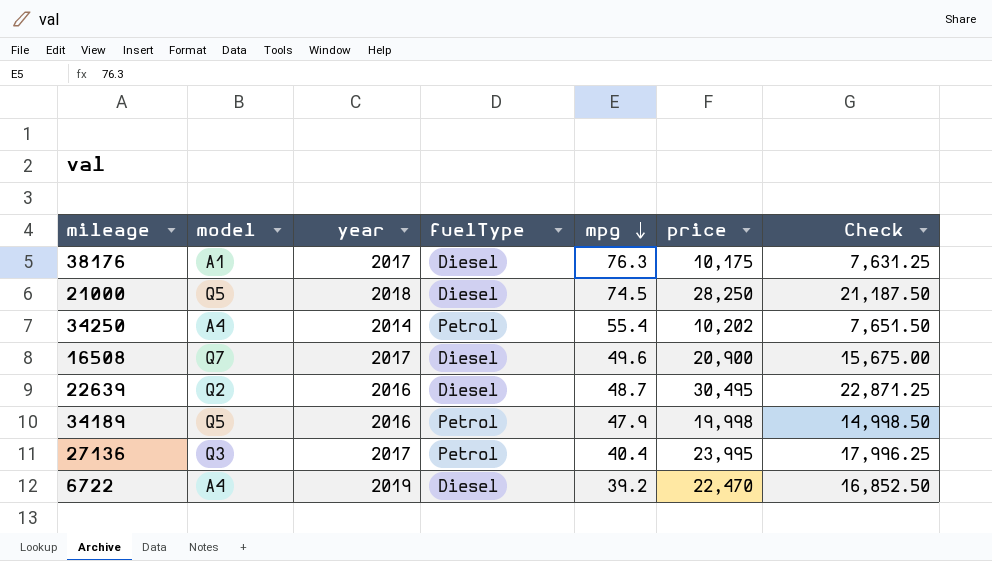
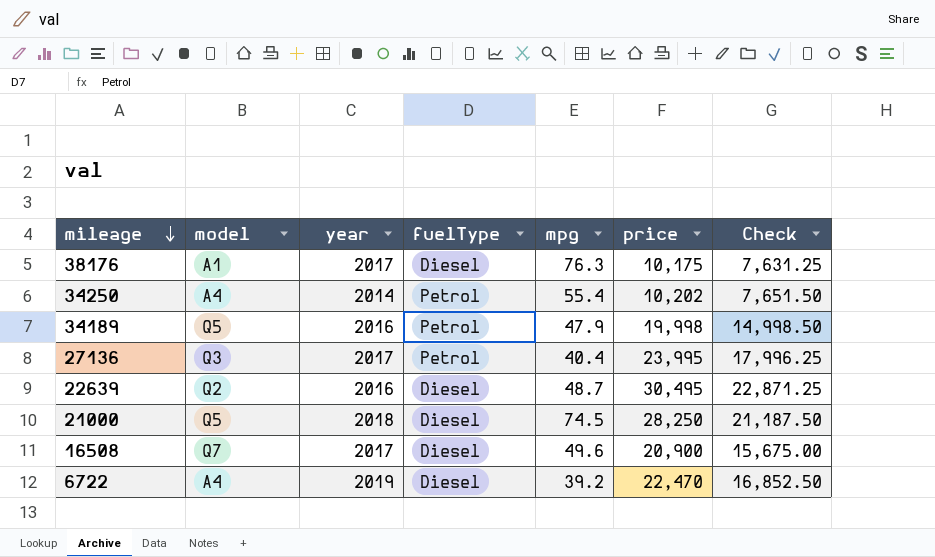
row order: mpg descending -> mileage descending

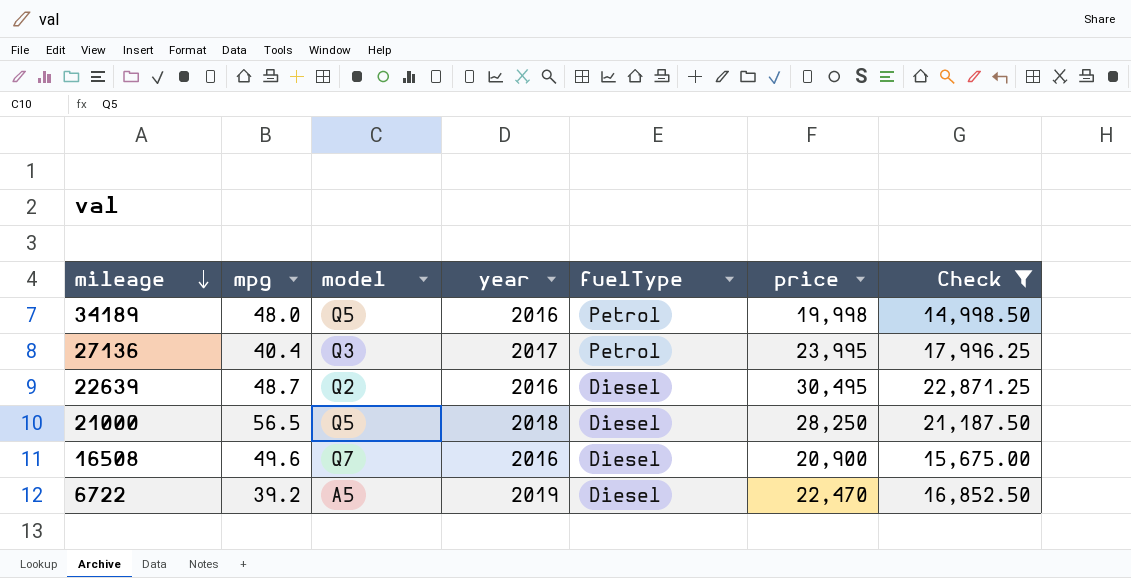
filter: none -> Check >= 14,998.50
column mpg | position: 5 -> 2
34189 | mpg: 47.9 -> 48.0
21000 | mpg: 74.5 -> 56.5
16508 | year: 2017 -> 2016
6722 | model: A4 -> A5

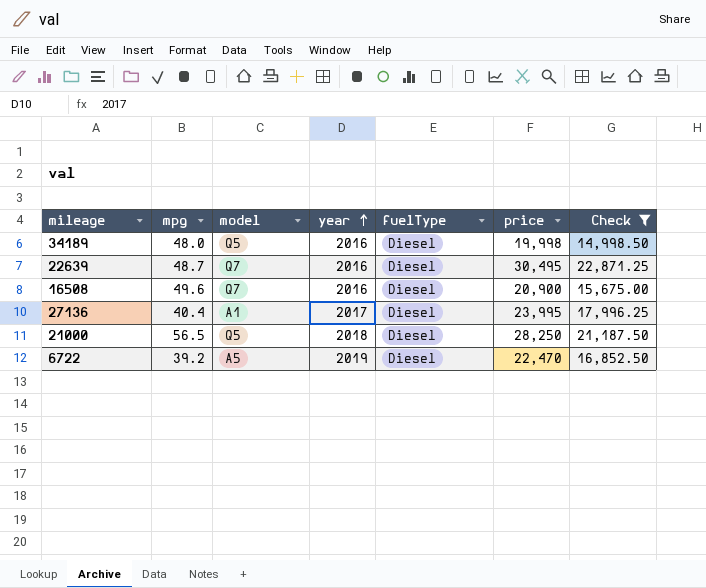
row order: mileage descending -> year ascending
34189 | fuelType: Petrol -> Diesel
22639 | model: Q2 -> Q7
27136 | model: Q3 -> A1
27136 | fuelType: Petrol -> Diesel

